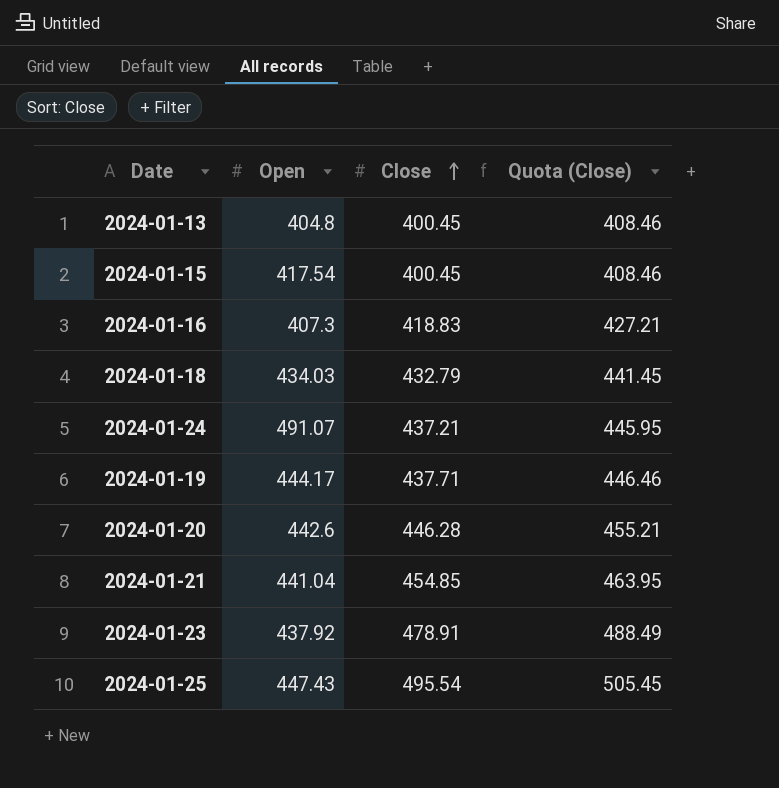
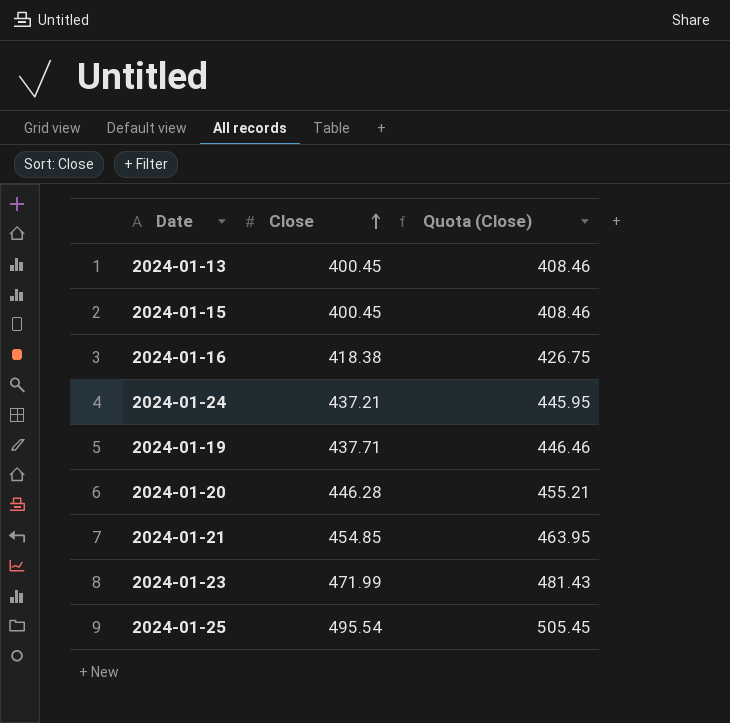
column Open | position: 2 -> none
row 2024-01-18: 434.03 | 432.79 | 441.45 -> none
2024-01-16 | Close: 418.83 -> 418.38
2024-01-16 | Quota (Close): 427.21 -> 426.75
2024-01-23 | Close: 478.91 -> 471.99
2024-01-23 | Quota (Close): 488.49 -> 481.43

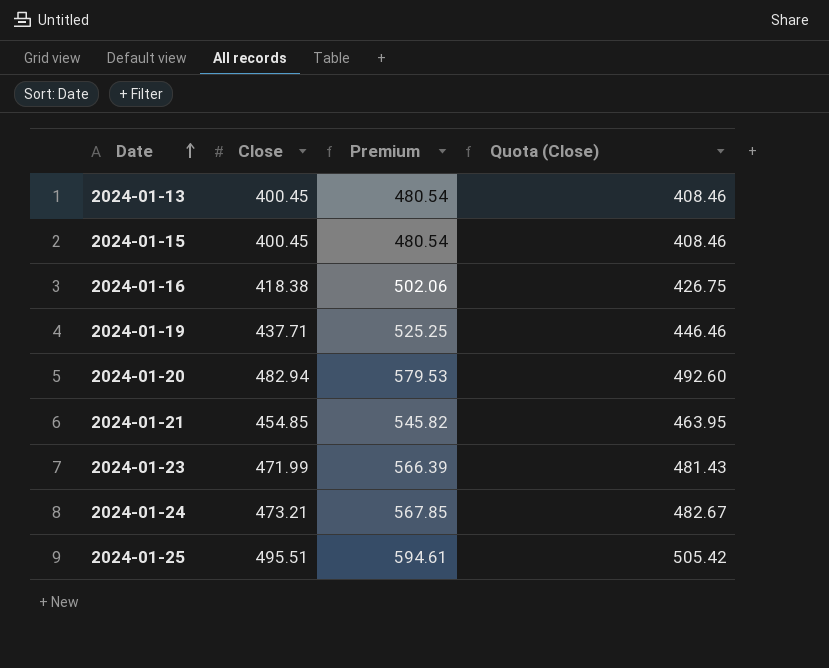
row order: Close ascending -> Date ascending
column Premium | formula: none -> [Close] * 1.2
2024-01-20 | Close: 446.28 -> 482.94
2024-01-20 | Quota (Close): 455.21 -> 492.60
2024-01-24 | Close: 437.21 -> 473.21
2024-01-24 | Quota (Close): 445.95 -> 482.67
2024-01-25 | Close: 495.54 -> 495.51
2024-01-25 | Quota (Close): 505.45 -> 505.42

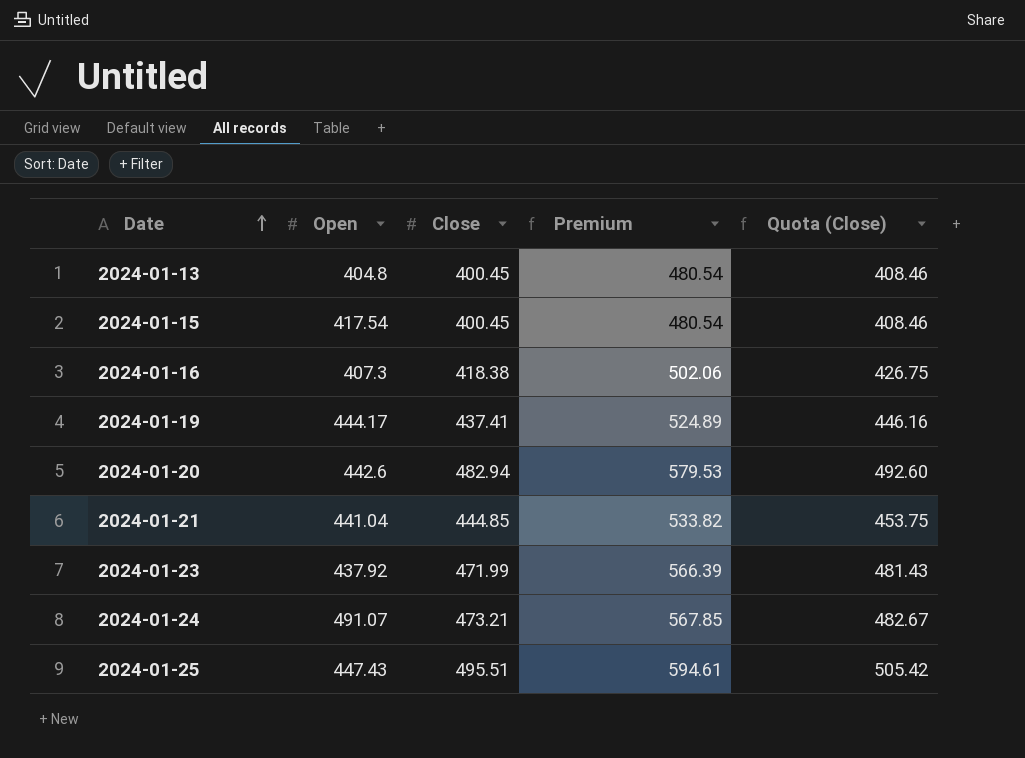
column Open | position: none -> 2
2024-01-19 | Close: 437.71 -> 437.41
2024-01-19 | Premium: 525.25 -> 524.89
2024-01-19 | Quota (Close): 446.46 -> 446.16
2024-01-21 | Close: 454.85 -> 444.85
2024-01-21 | Premium: 545.82 -> 533.82
2024-01-21 | Quota (Close): 463.95 -> 453.75

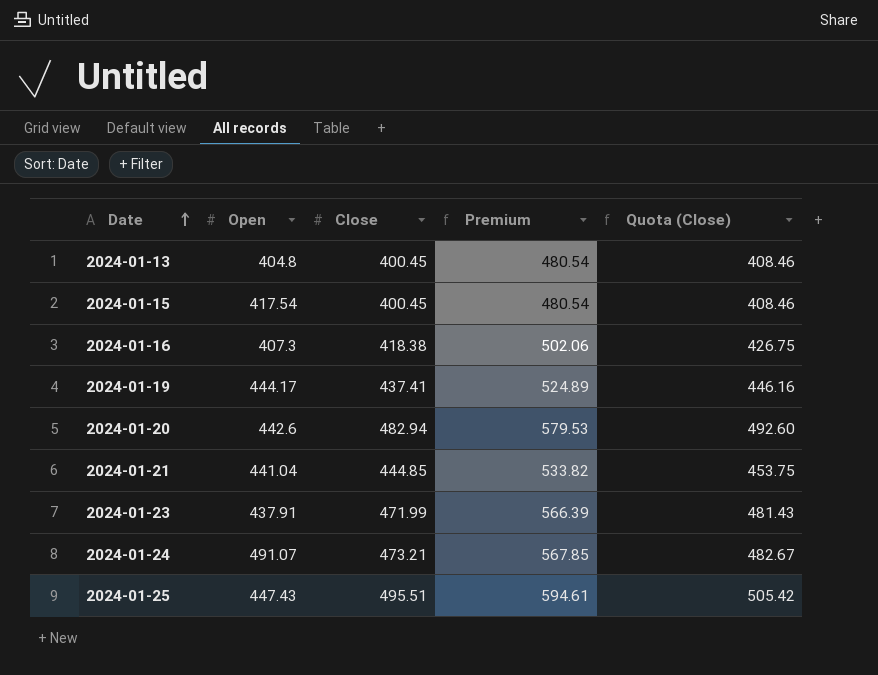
2024-01-23 | Open: 437.92 -> 437.91

